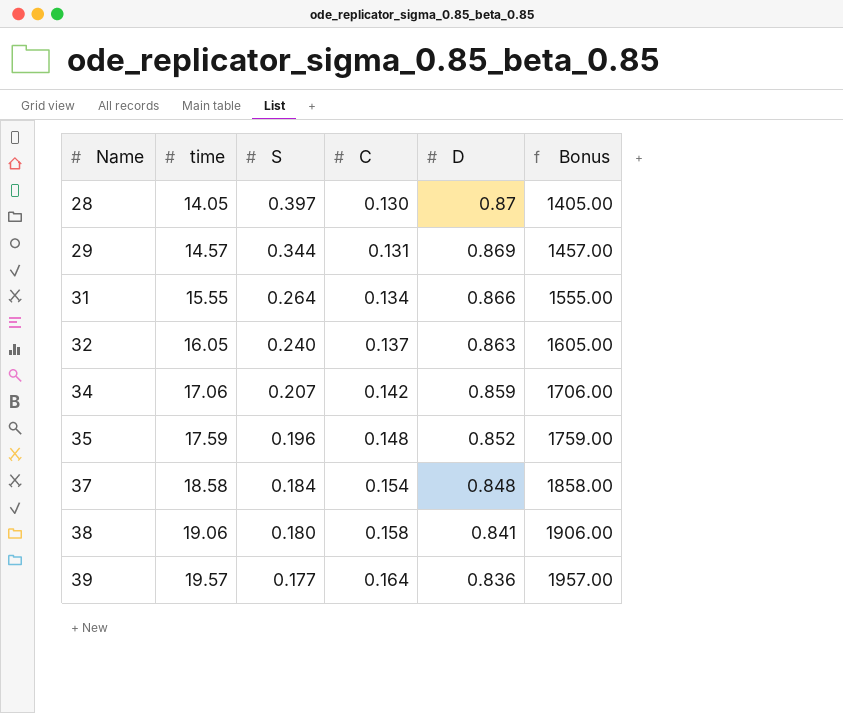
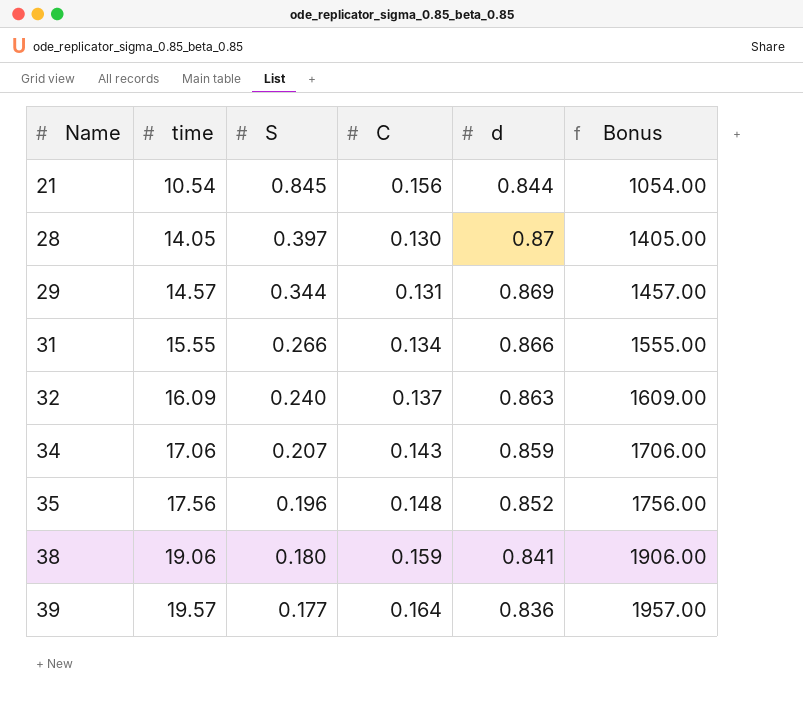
column name: D -> d
row 37: 18.58 | 0.184 | 0.154 | 0.848 | 1858.00 -> none
row 21: none -> 10.54 | 0.845 | 0.156 | 0.844 | 1054.00
31 | S: 0.264 -> 0.266
32 | time: 16.05 -> 16.09
32 | Bonus: 1605.00 -> 1609.00
34 | C: 0.142 -> 0.143
35 | time: 17.59 -> 17.56
35 | Bonus: 1759.00 -> 1756.00
38 | C: 0.158 -> 0.159

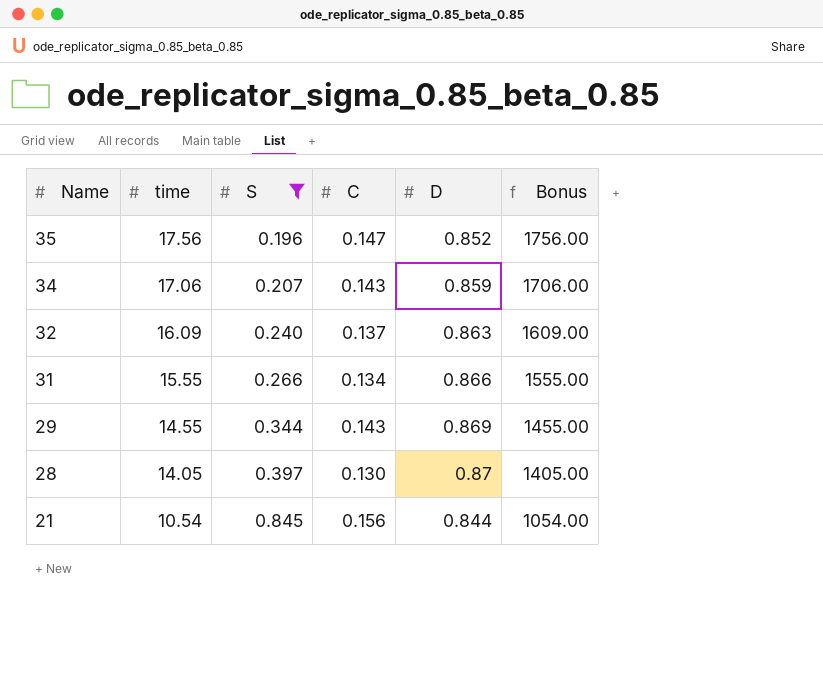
filter: none -> S >= 0.196
row order: Name ascending -> Name descending
column name: d -> D
35 | C: 0.148 -> 0.147
29 | time: 14.57 -> 14.55
29 | C: 0.131 -> 0.143
29 | Bonus: 1457.00 -> 1455.00

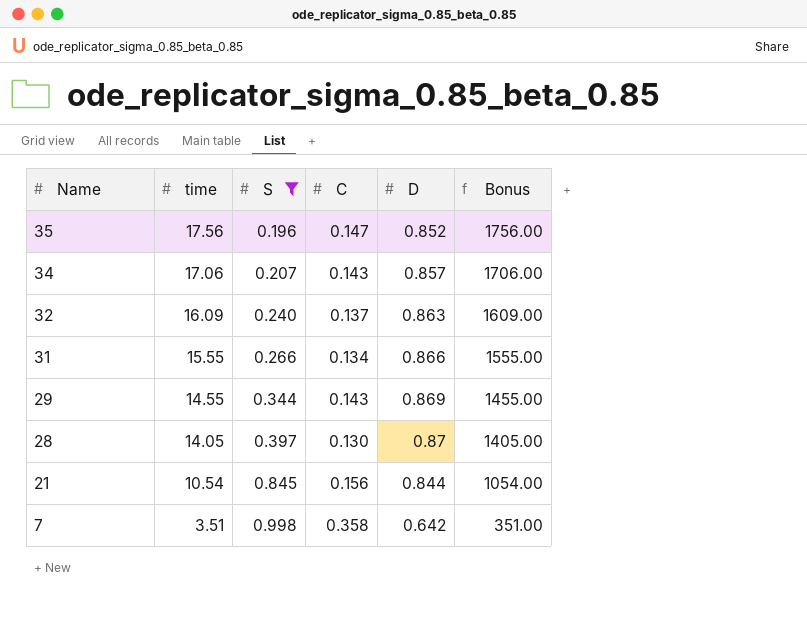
34 | D: 0.859 -> 0.857
row 7: none -> 3.51 | 0.998 | 0.358 | 0.642 | 351.00

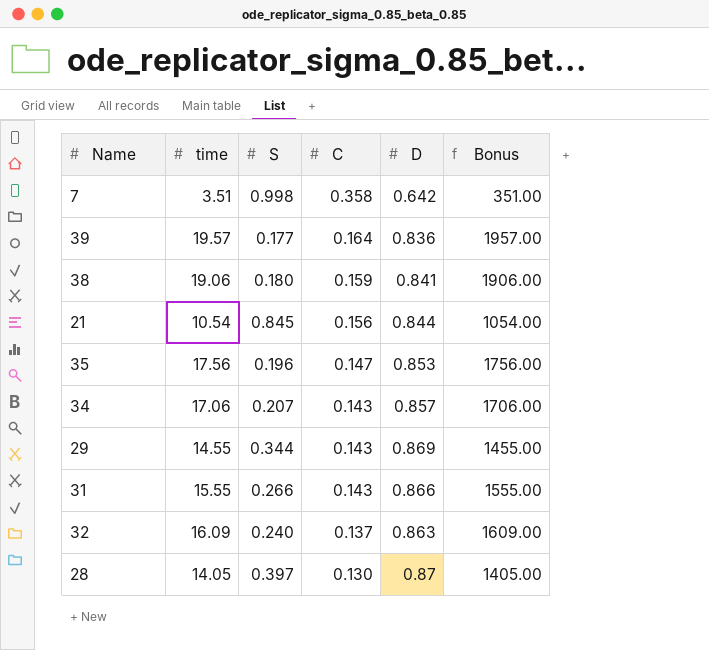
filter: S >= 0.196 -> none
row order: Name descending -> C descending
35 | D: 0.852 -> 0.853
31 | C: 0.134 -> 0.143

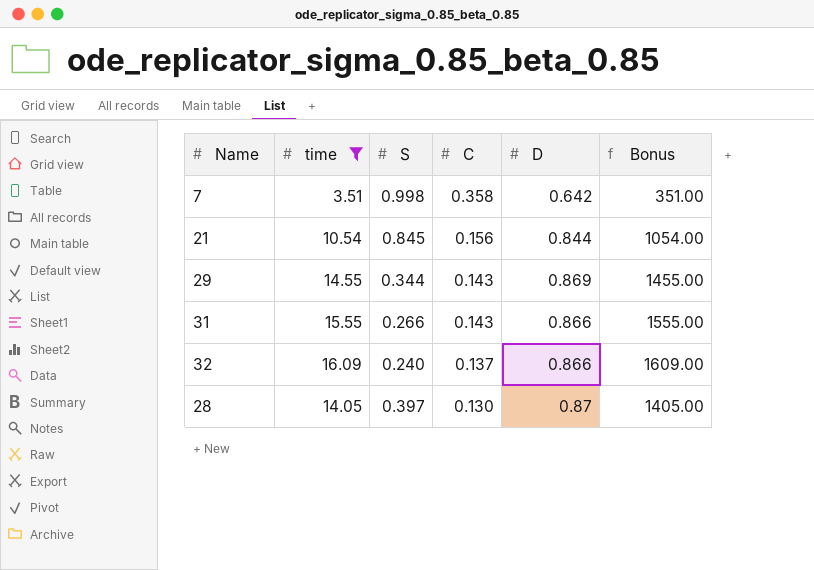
filter: none -> time <= 16.09
32 | D: 0.863 -> 0.866

